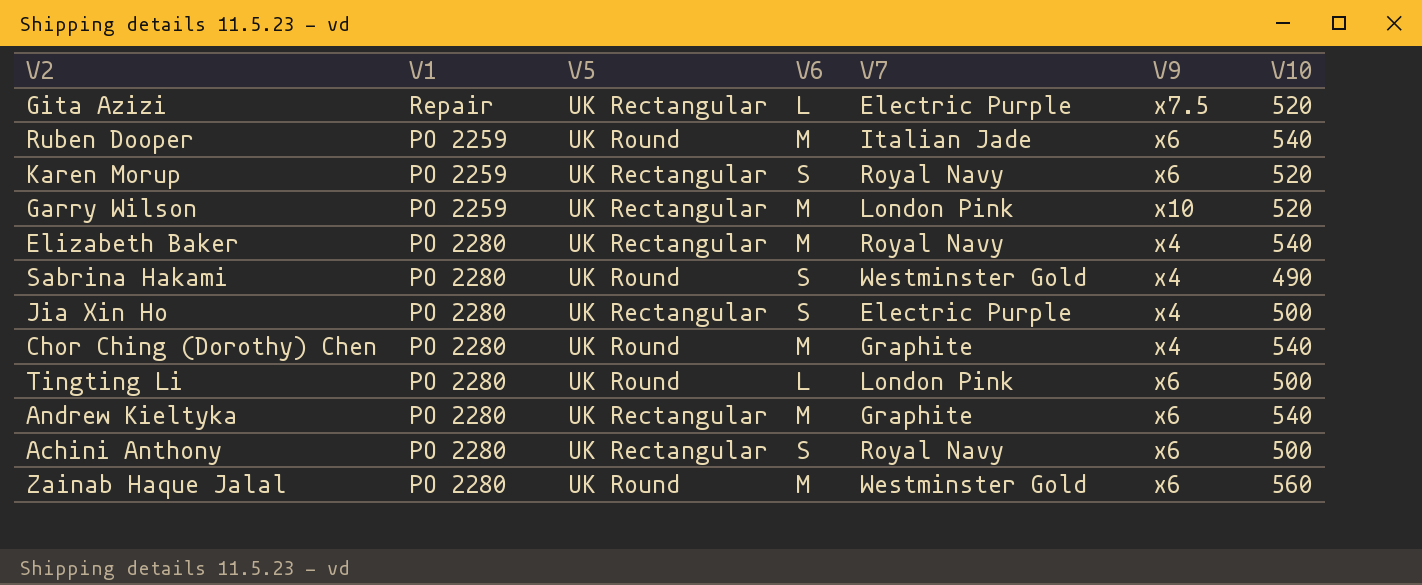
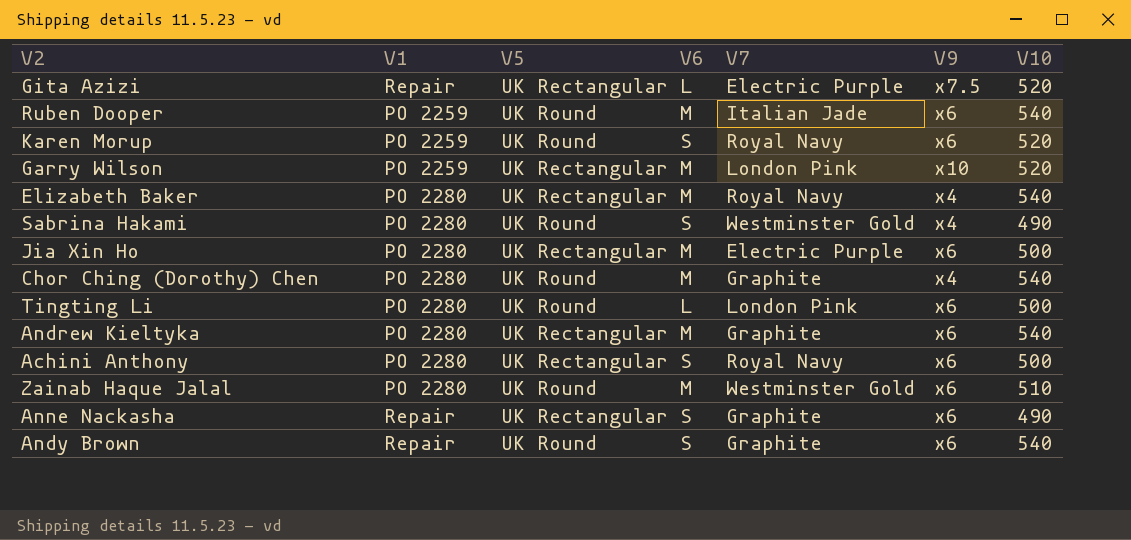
Karen Morup | V5: UK Rectangular -> UK Round
Jia Xin Ho | V6: S -> M
Jia Xin Ho | V9: x4 -> x6
Zainab Haque Jalal | V10: 560 -> 510
row Anne Nackasha: none -> Repair | UK Rectangular | S | Graphite | x6 | 490
row Andy Brown: none -> Repair | UK Round | S | Graphite | x6 | 540

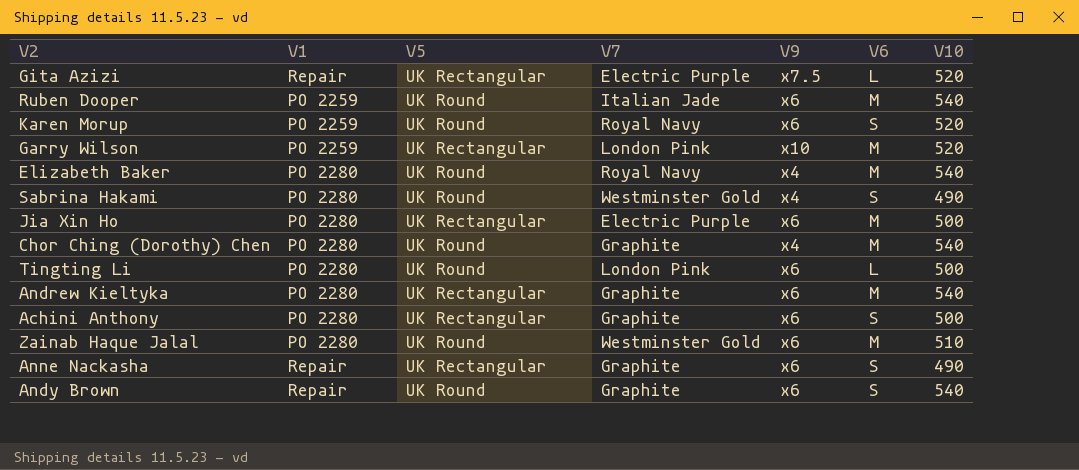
column V6 | position: 4 -> 6
Elizabeth Baker | V5: UK Rectangular -> UK Round
Achini Anthony | V7: Royal Navy -> Graphite

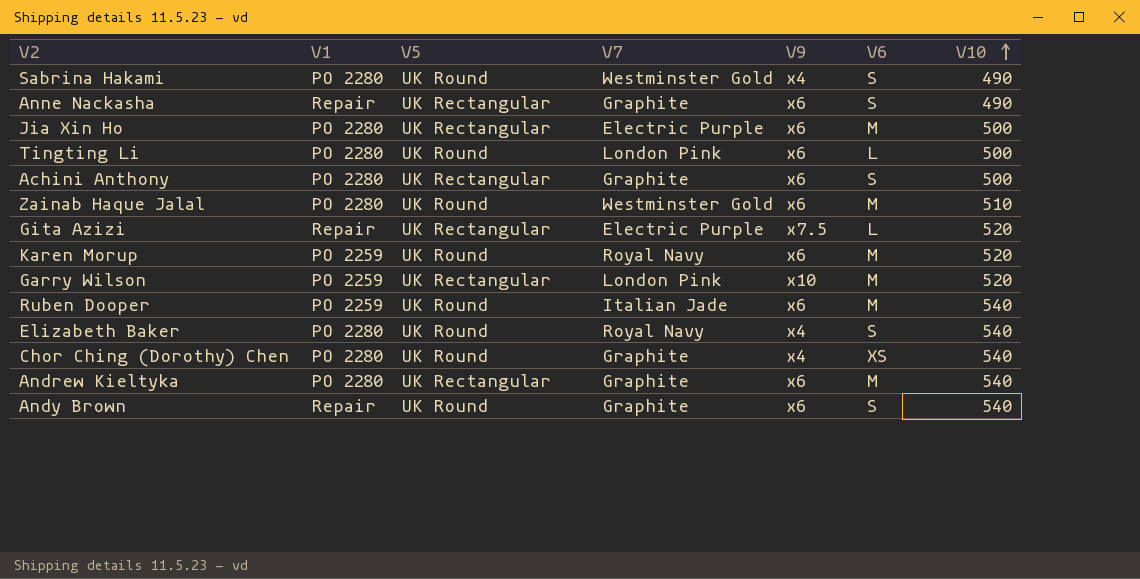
row order: none -> V10 ascending
Karen Morup | V6: S -> M
Elizabeth Baker | V6: M -> S
Chor Ching (Dorothy) Chen | V6: M -> XS

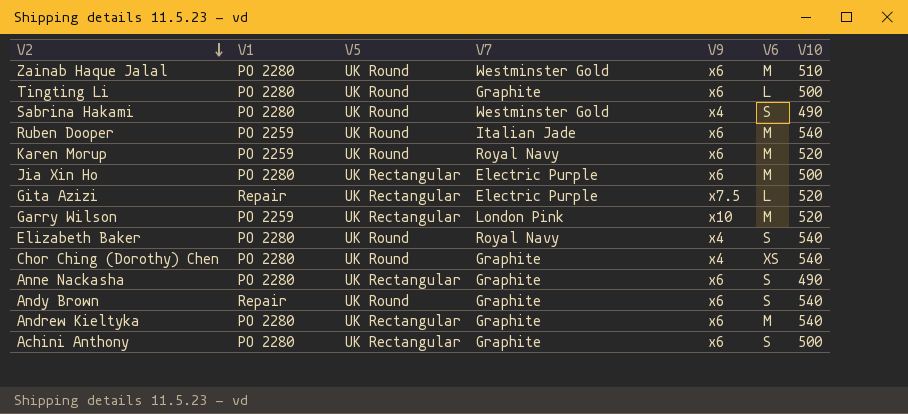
row order: V10 ascending -> V2 descending
Tingting Li | V7: London Pink -> Graphite
Anne Nackasha | V1: Repair -> PO 2280

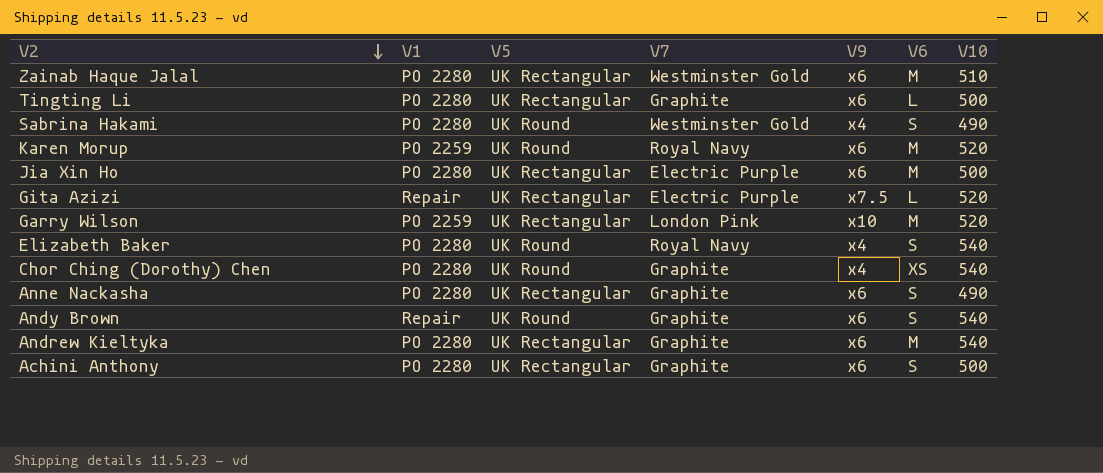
row Ruben Dooper: PO 2259 | UK Round | Italian Jade | x6 | M | 540 -> none
Zainab Haque Jalal | V5: UK Round -> UK Rectangular
Tingting Li | V5: UK Round -> UK Rectangular

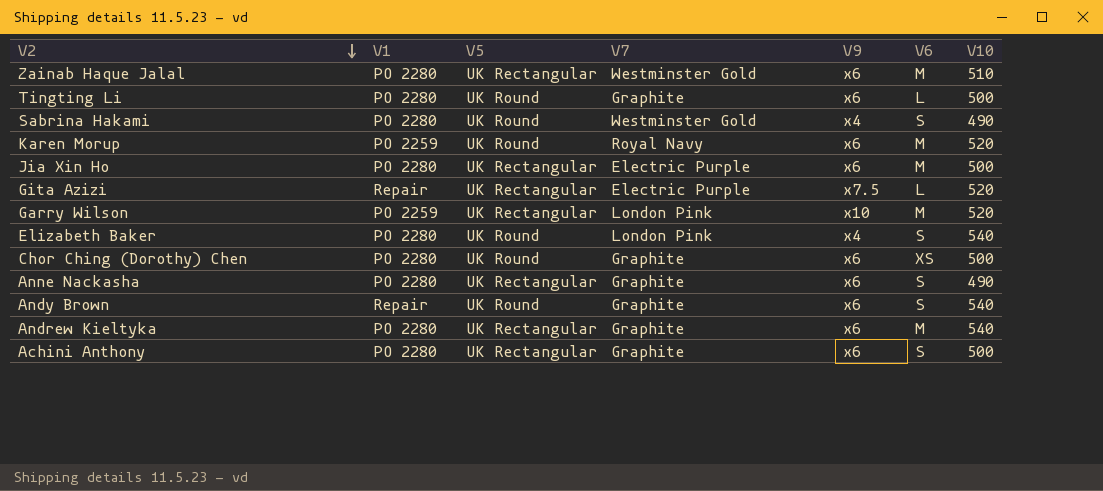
Tingting Li | V5: UK Rectangular -> UK Round
Elizabeth Baker | V7: Royal Navy -> London Pink
Chor Ching (Dorothy) Chen | V9: x4 -> x6
Chor Ching (Dorothy) Chen | V10: 540 -> 500

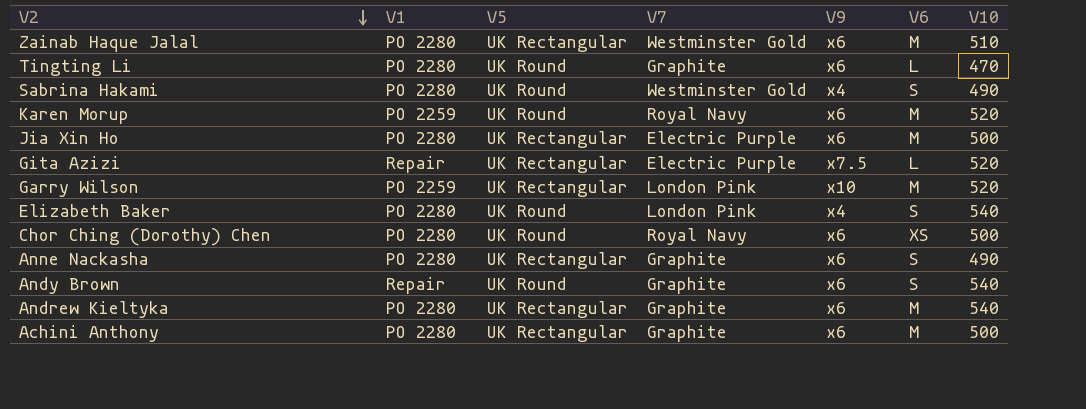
Tingting Li | V10: 500 -> 470
Chor Ching (Dorothy) Chen | V7: Graphite -> Royal Navy
Achini Anthony | V6: S -> M

